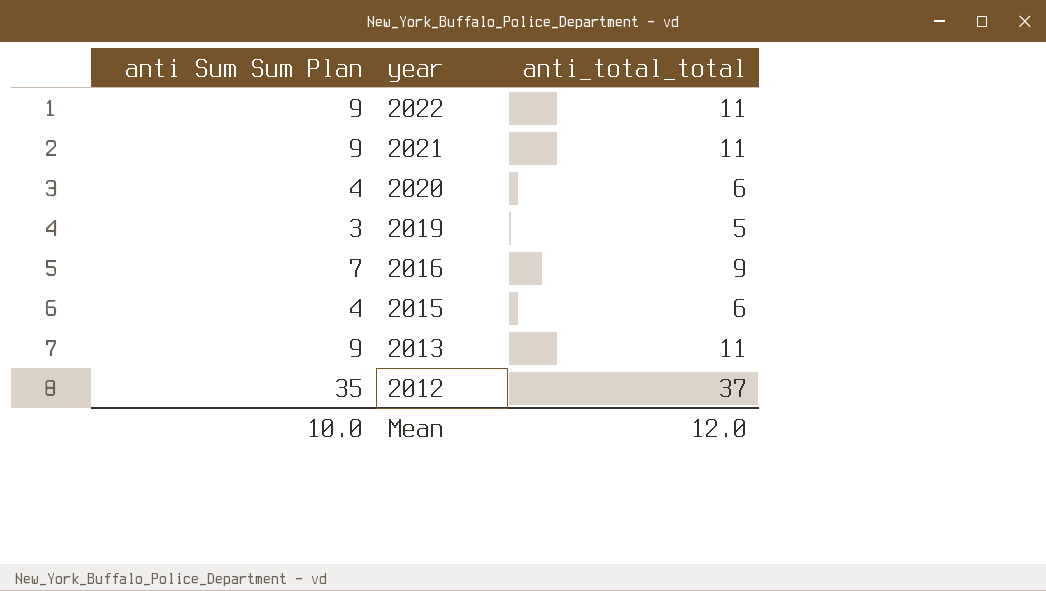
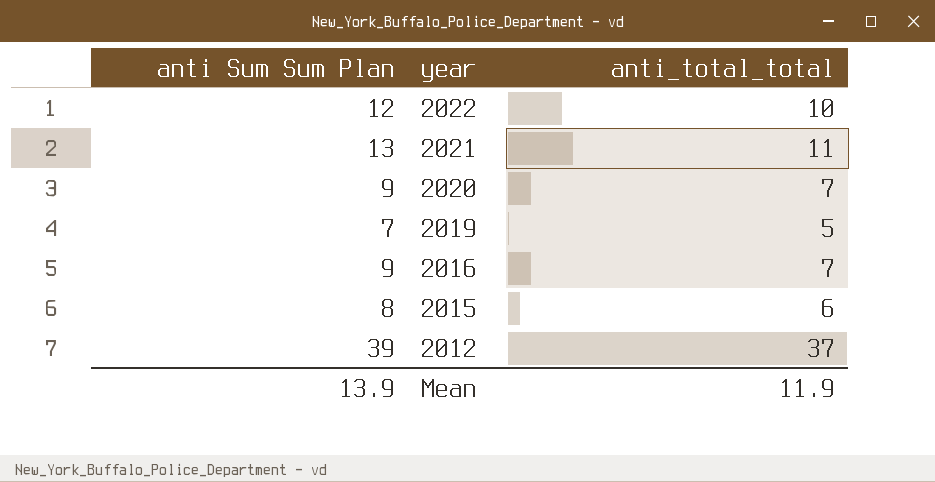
column anti Sum Sum Plan | formula: [anti_total_total] - 2 -> [anti_total_total] + 2
row 2013: 9 | 11 -> none
2022 | anti_total_total: 11 -> 10
2020 | anti_total_total: 6 -> 7
2016 | anti_total_total: 9 -> 7
Mean | anti Sum Sum Plan: 10.0 -> 13.9
Mean | anti_total_total: 12.0 -> 11.9

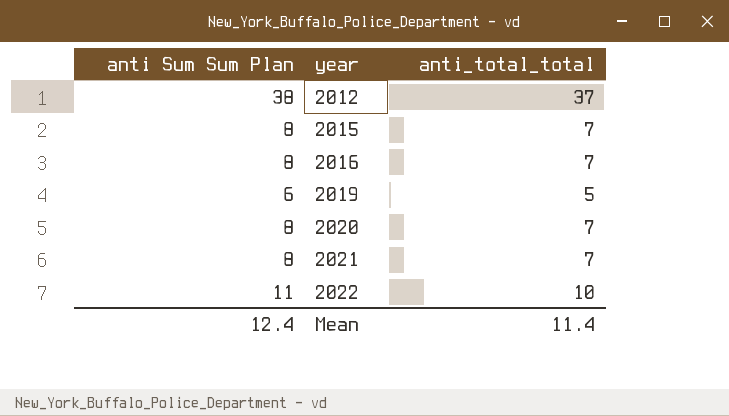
row order: year descending -> year ascending
column anti Sum Sum Plan | formula: [anti_total_total] + 2 -> [anti_total_total] + 1
2015 | anti_total_total: 6 -> 7
2021 | anti_total_total: 11 -> 7
Mean | anti Sum Sum Plan: 13.9 -> 12.4
Mean | anti_total_total: 11.9 -> 11.4

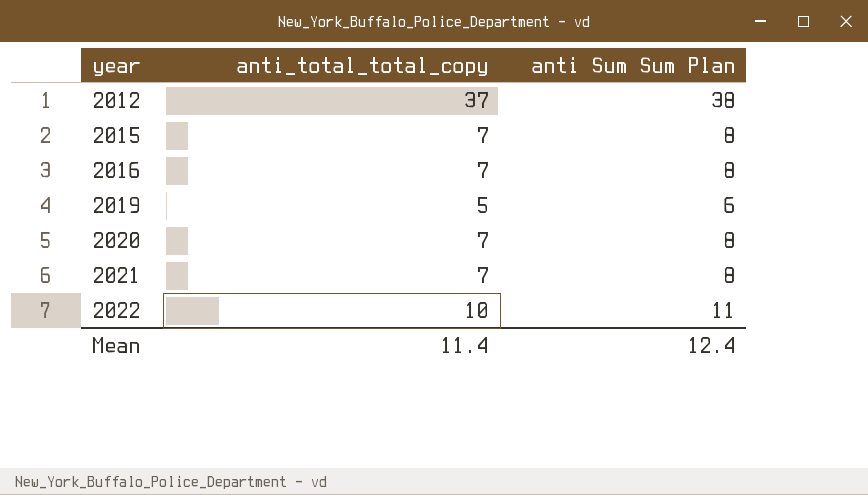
column name: anti_total_total -> anti_total_total_copy
column anti Sum Sum Plan | position: 1 -> 3

